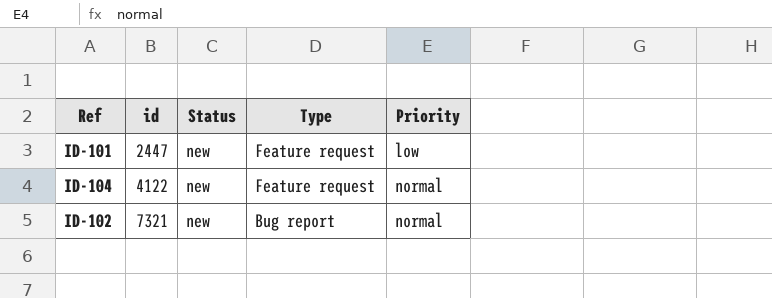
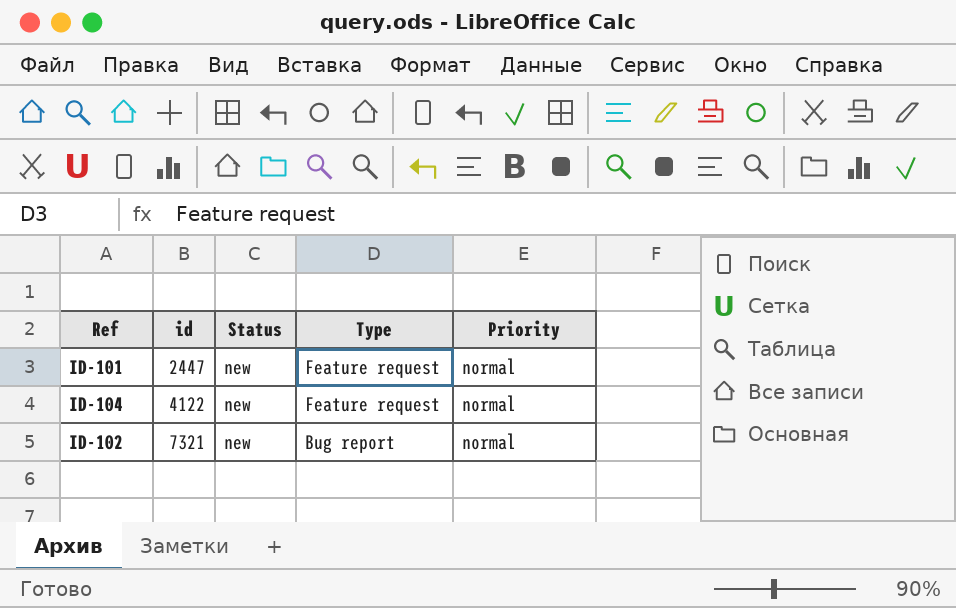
ID-101 | Priority: low -> normal

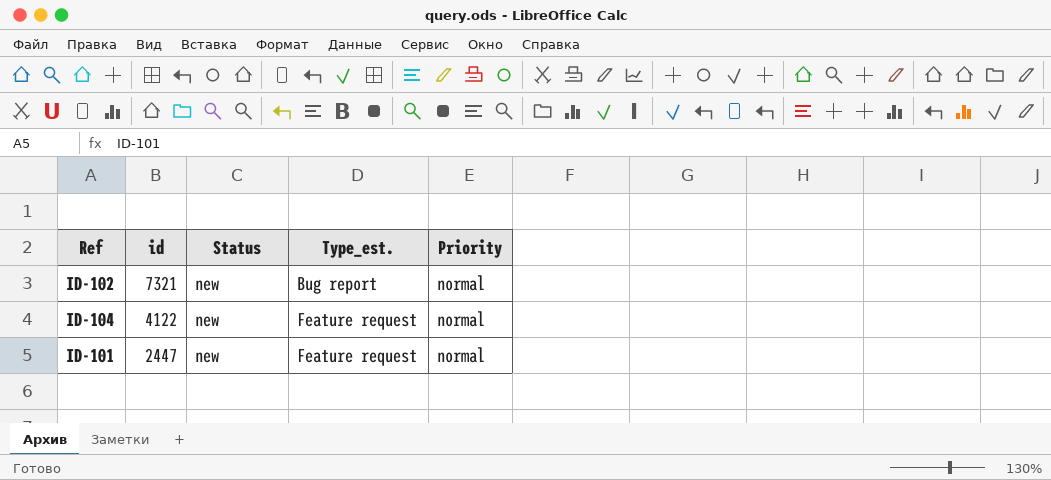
row order: id ascending -> id descending
column name: Type -> Type_est.

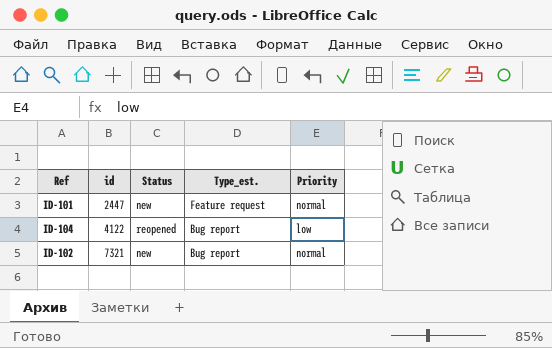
row order: id descending -> id ascending
ID-104 | Status: new -> reopened
ID-104 | Type_est.: Feature request -> Bug report
ID-104 | Priority: normal -> low

